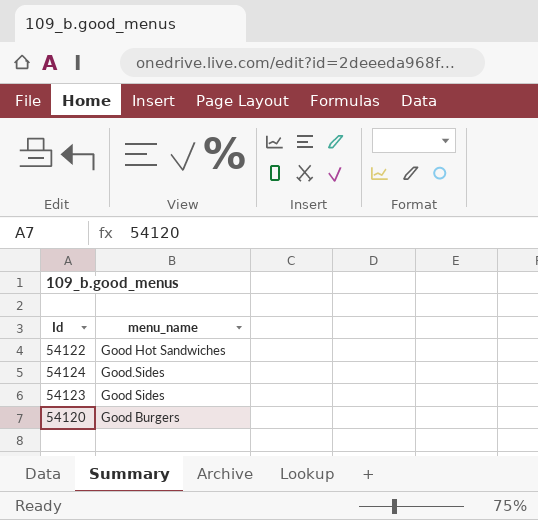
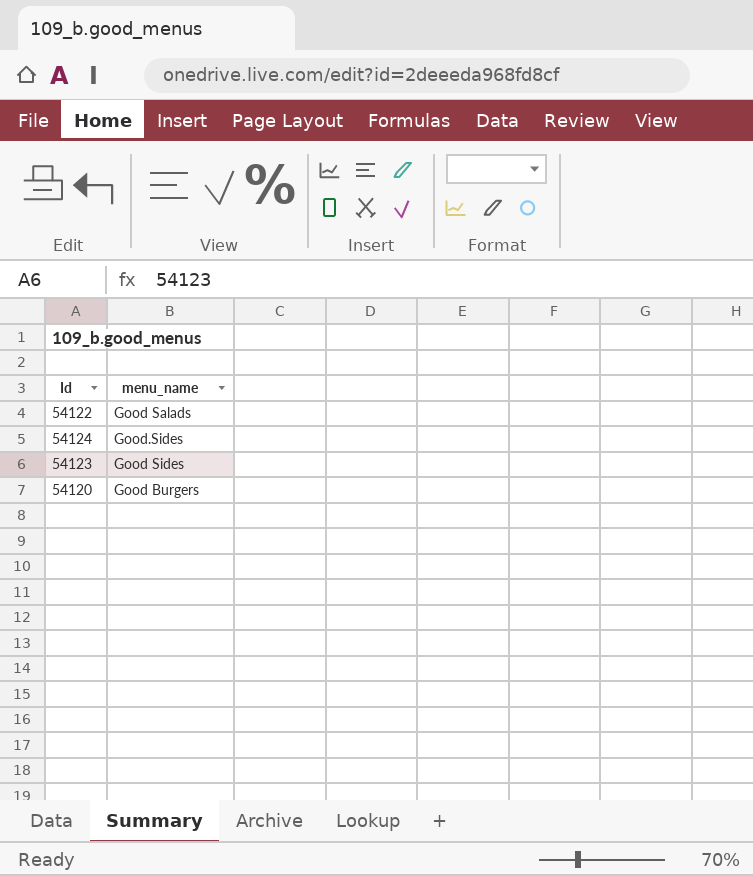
54122 | menu_name: Good Hot Sandwiches -> Good Salads

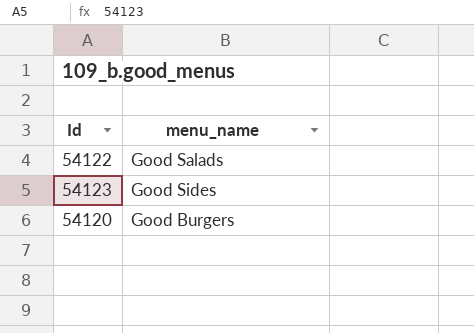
row 54124: Good.Sides -> none

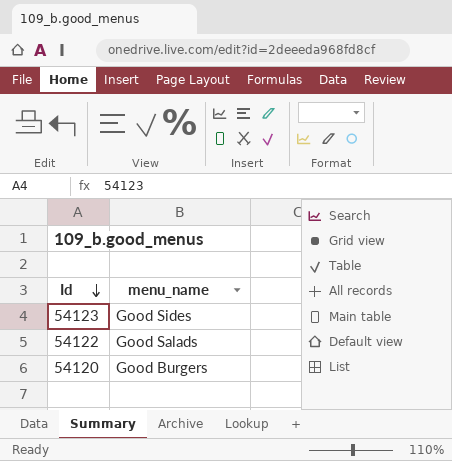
row order: none -> Id descending

